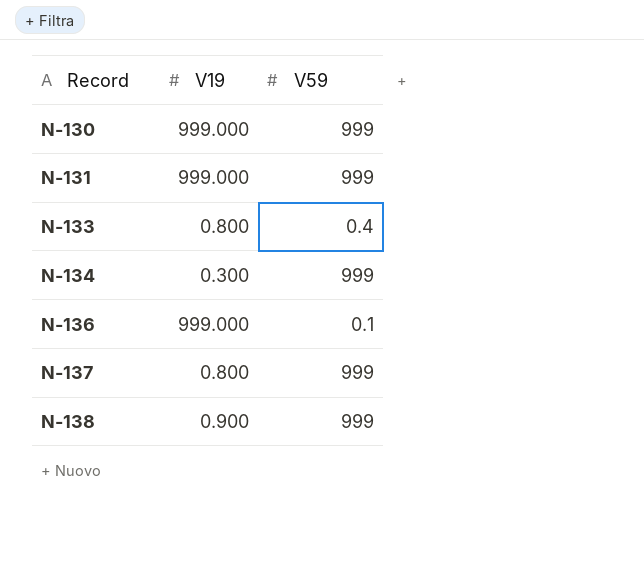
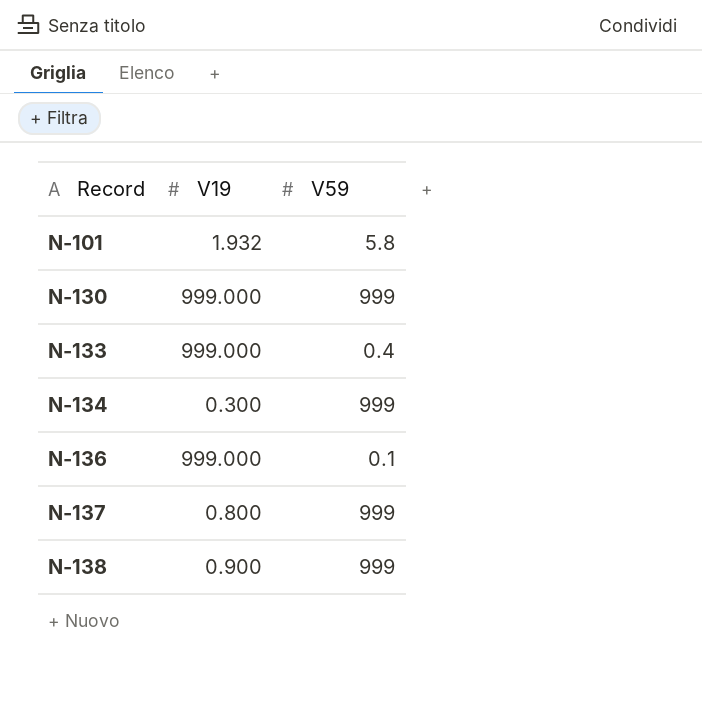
row N-131: 999.000 | 999 -> none
row N-101: none -> 1.932 | 5.8
N-133 | V19: 0.800 -> 999.000

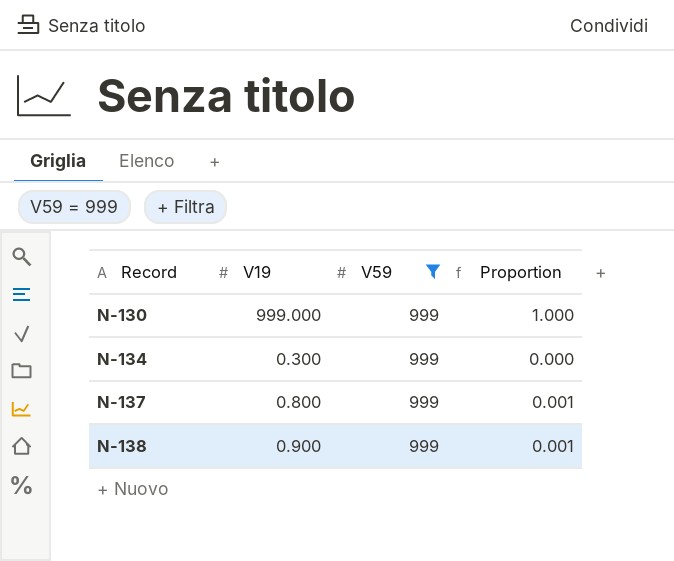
filter: none -> V59 = 999
column Proportion | formula: none -> [V19] / [V59]

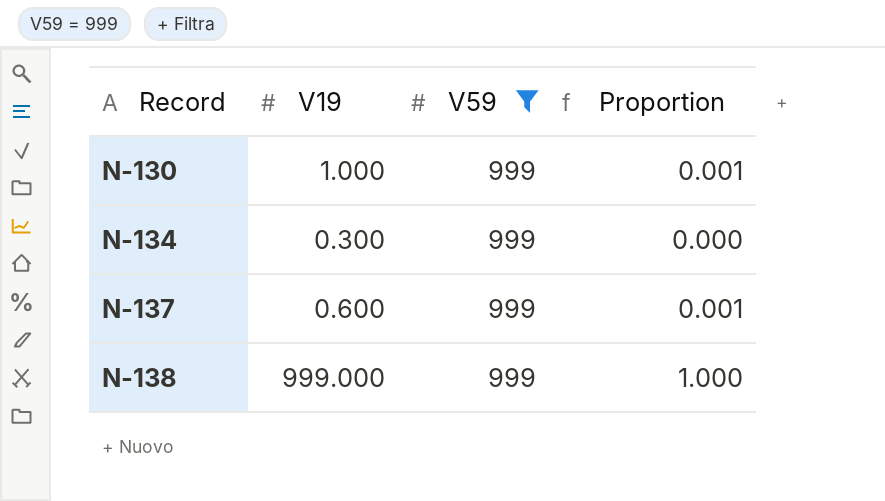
N-130 | V19: 999.000 -> 1.000
N-130 | Proportion: 1.000 -> 0.001
N-137 | V19: 0.800 -> 0.600
N-138 | V19: 0.900 -> 999.000
N-138 | Proportion: 0.001 -> 1.000

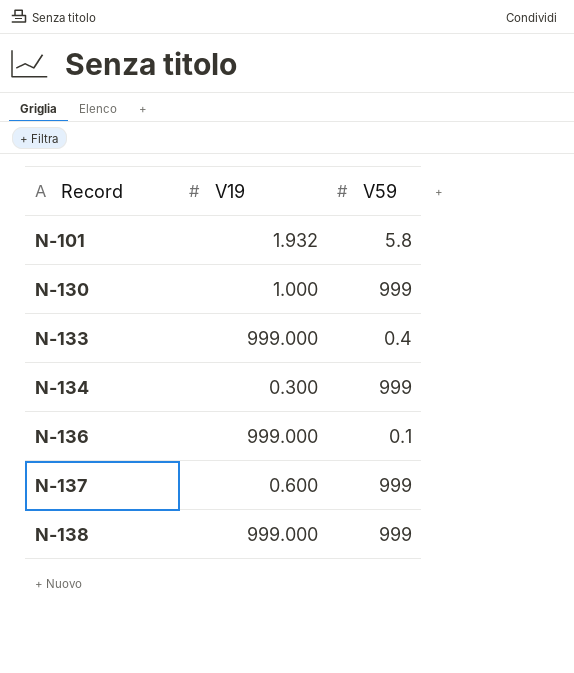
filter: V59 = 999 -> none
column Proportion | formula: [V19] / [V59] -> none

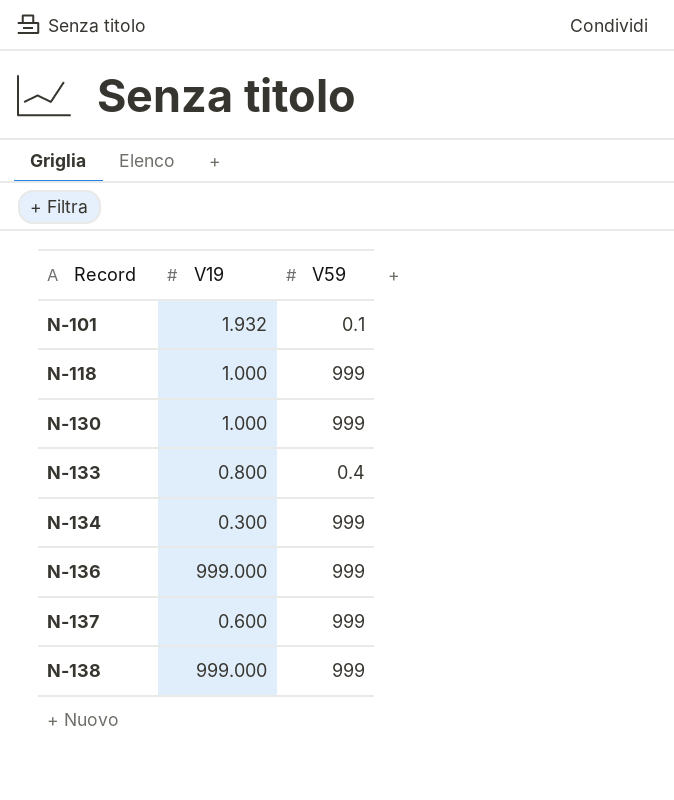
N-101 | V59: 5.8 -> 0.1
row N-118: none -> 1.000 | 999
N-133 | V19: 999.000 -> 0.800
N-136 | V59: 0.1 -> 999

